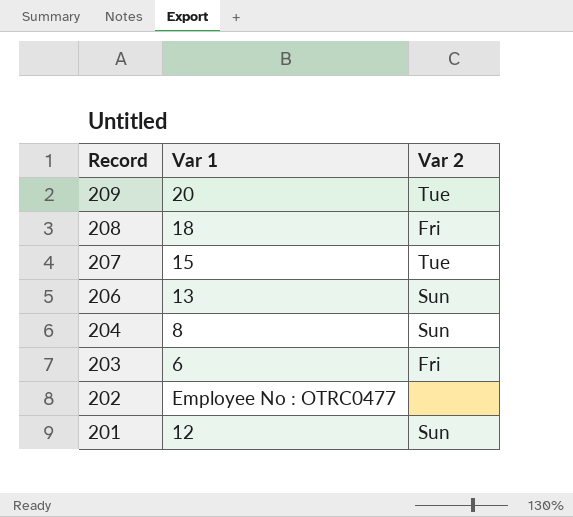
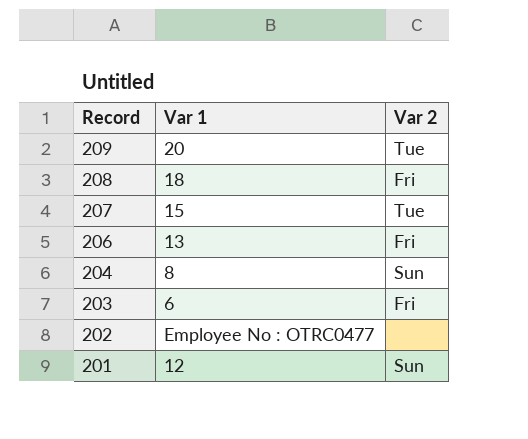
206 | Var 2: Sun -> Fri

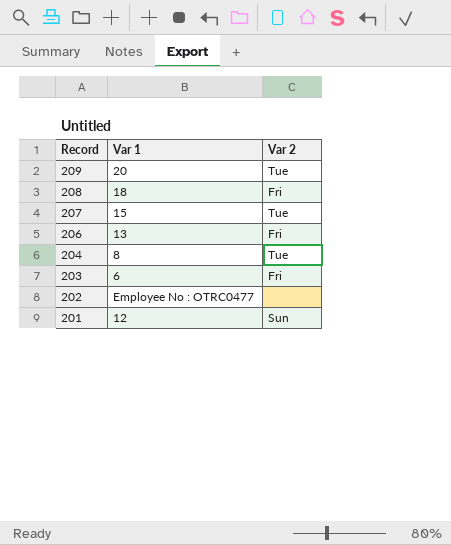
204 | Var 2: Sun -> Tue

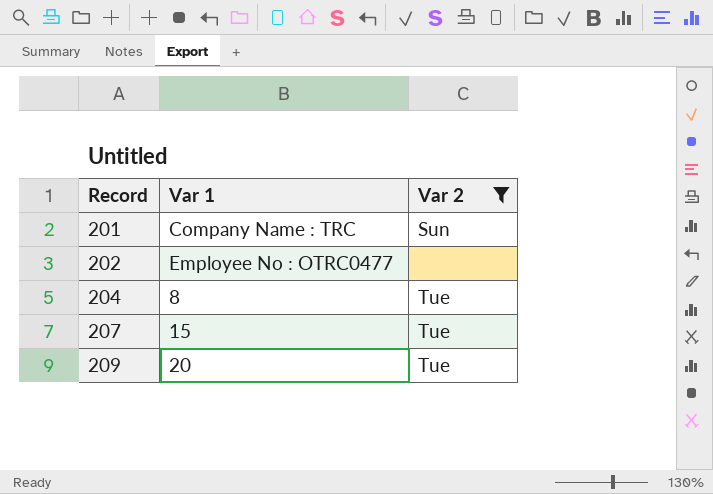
filter: none -> Var 2 != Fri
row order: Record descending -> Record ascending
201 | Var 1: 12 -> Company Name : TRC

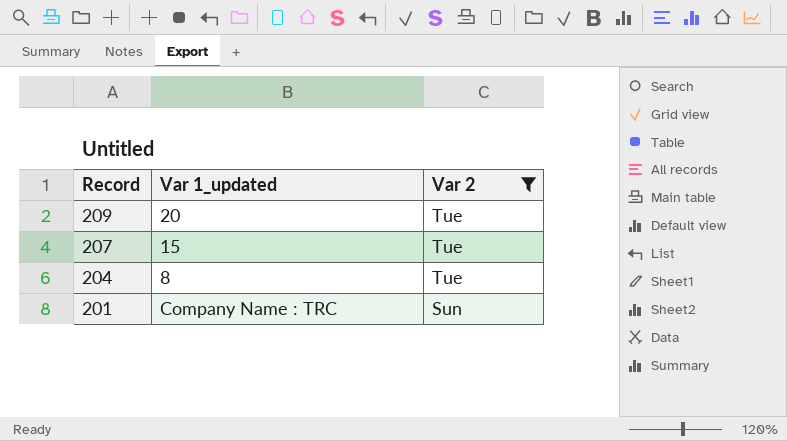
row order: Record ascending -> Record descending
column name: Var 1 -> Var 1_updated
row 202: Employee No : OTRC0477 | none -> none

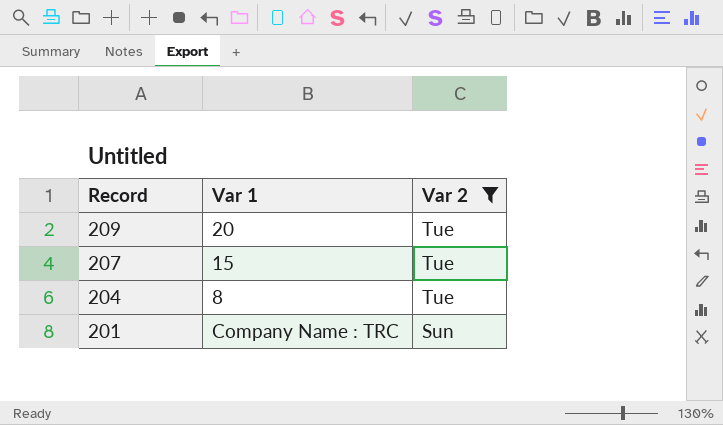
column name: Var 1_updated -> Var 1

